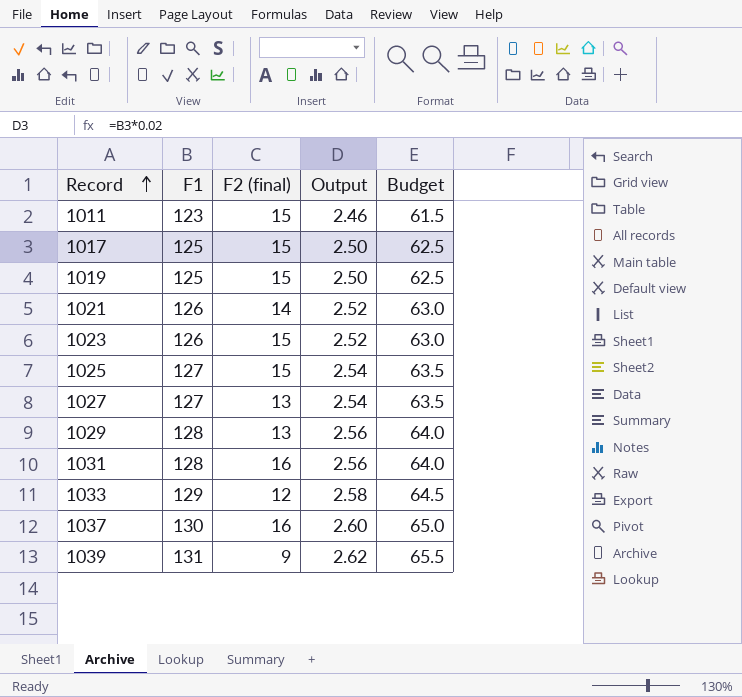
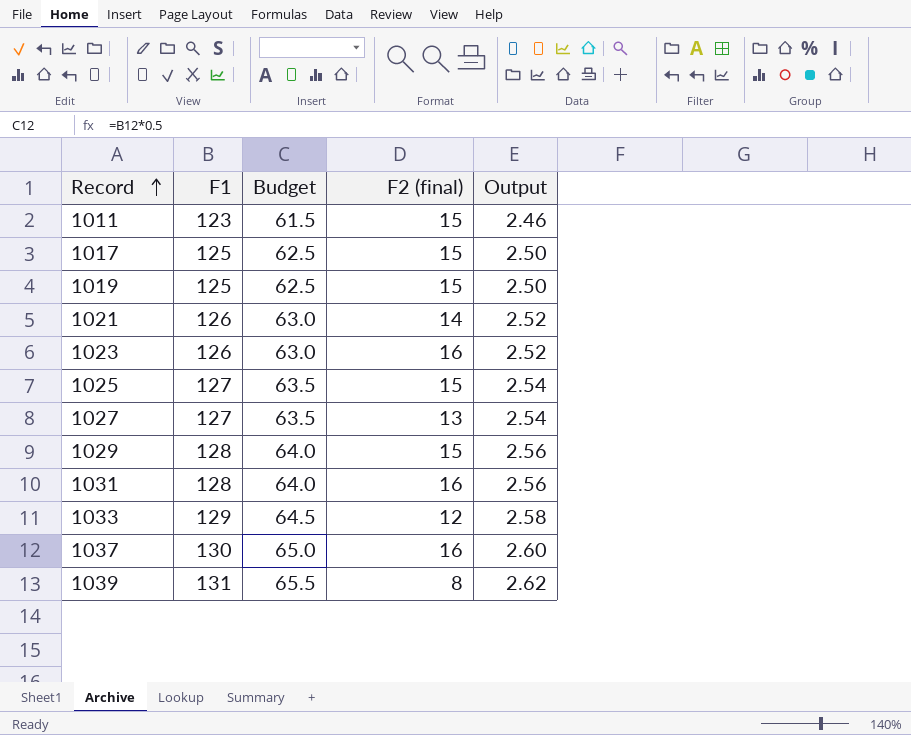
column Budget | position: 5 -> 3
1023 | F2 (final): 15 -> 16
1029 | F2 (final): 13 -> 15
1039 | F2 (final): 9 -> 8

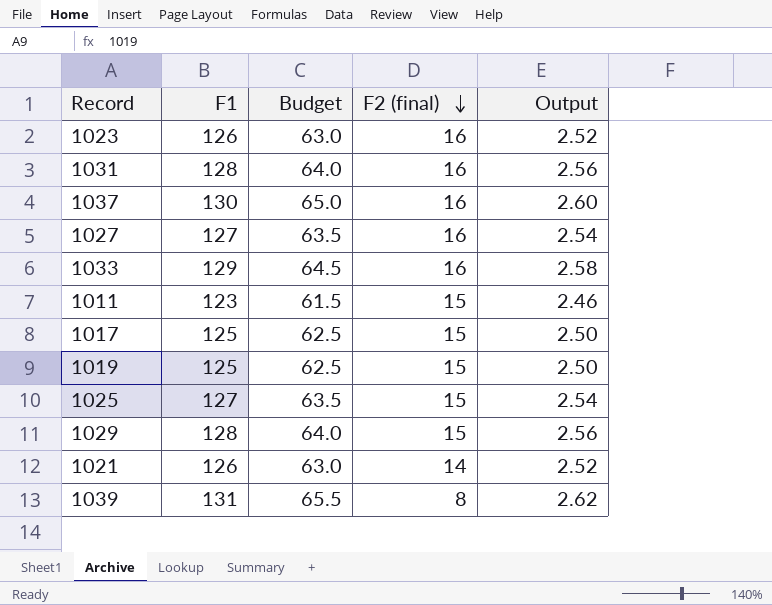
row order: Record ascending -> F2 (final) descending
1027 | F2 (final): 13 -> 16
1033 | F2 (final): 12 -> 16

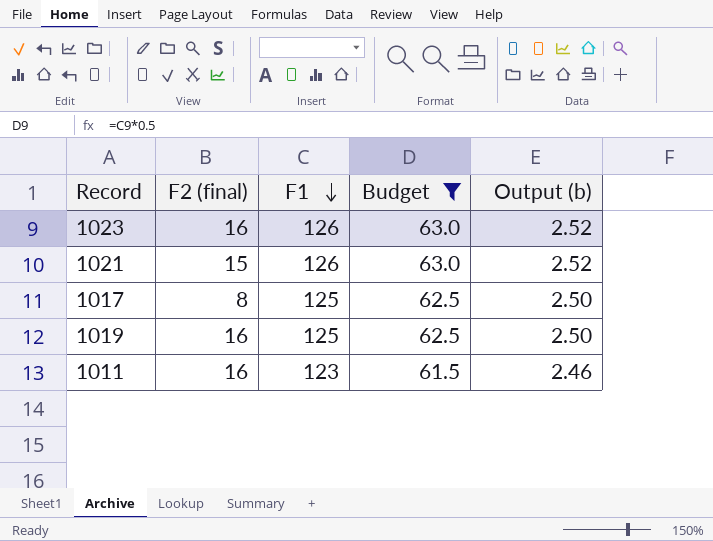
filter: none -> Budget <= 63.0
row order: F2 (final) descending -> F1 descending
column F2 (final) | position: 4 -> 2
column name: Output -> Output (b)
1021 | F2 (final): 14 -> 15
1017 | F2 (final): 15 -> 8
1019 | F2 (final): 15 -> 16
1011 | F2 (final): 15 -> 16

